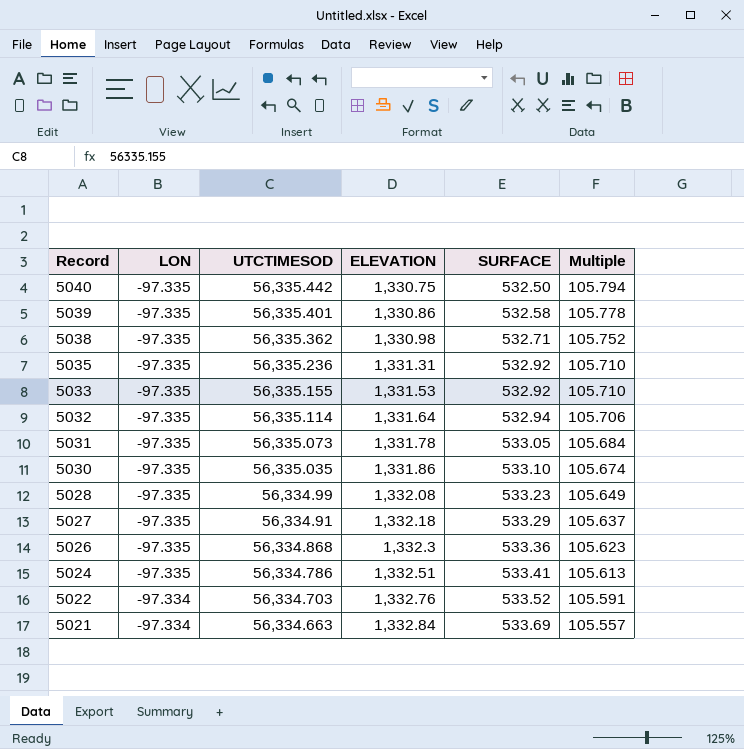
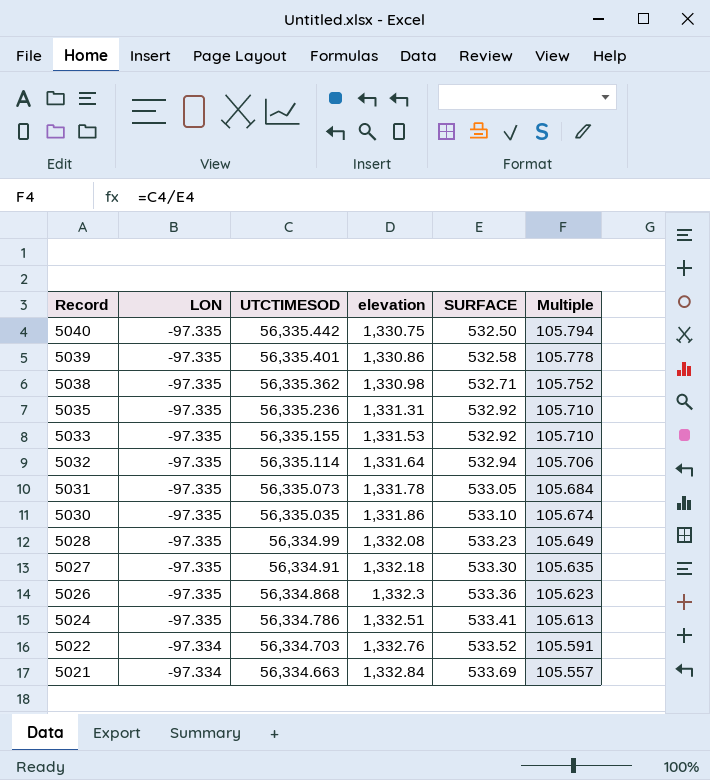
column name: ELEVATION -> elevation
5027 | SURFACE: 533.29 -> 533.30
5027 | Multiple: 105.637 -> 105.635

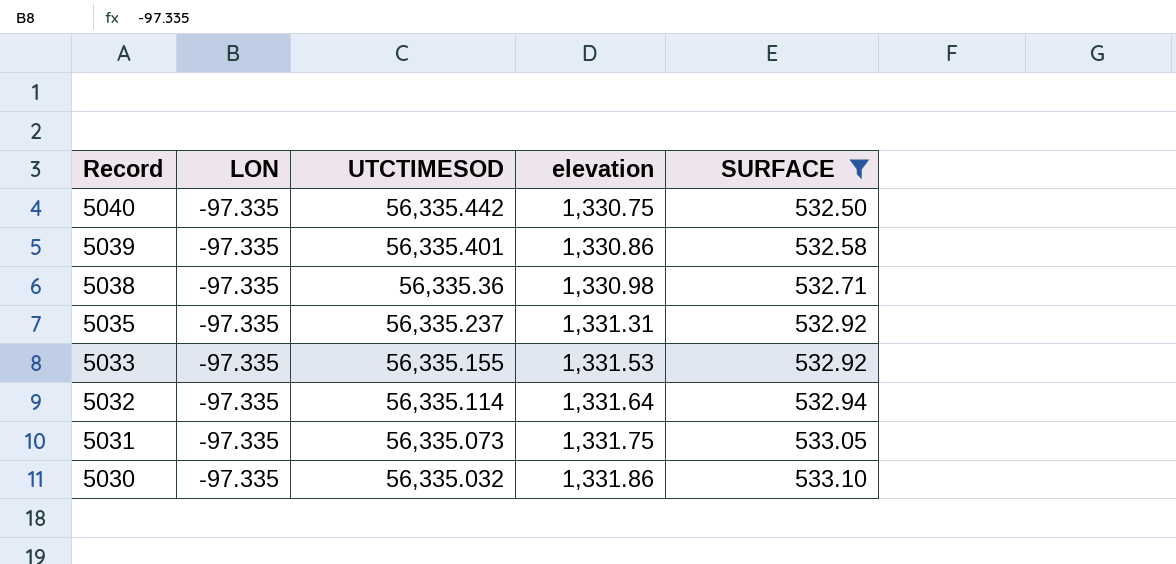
filter: none -> SURFACE <= 533.10
column Multiple | formula: [UTCTIMESOD] / [SURFACE] -> none
5038 | UTCTIMESOD: 56,335.362 -> 56,335.36
5035 | UTCTIMESOD: 56,335.236 -> 56,335.237
5031 | elevation: 1,331.78 -> 1,331.75
5030 | UTCTIMESOD: 56,335.035 -> 56,335.032

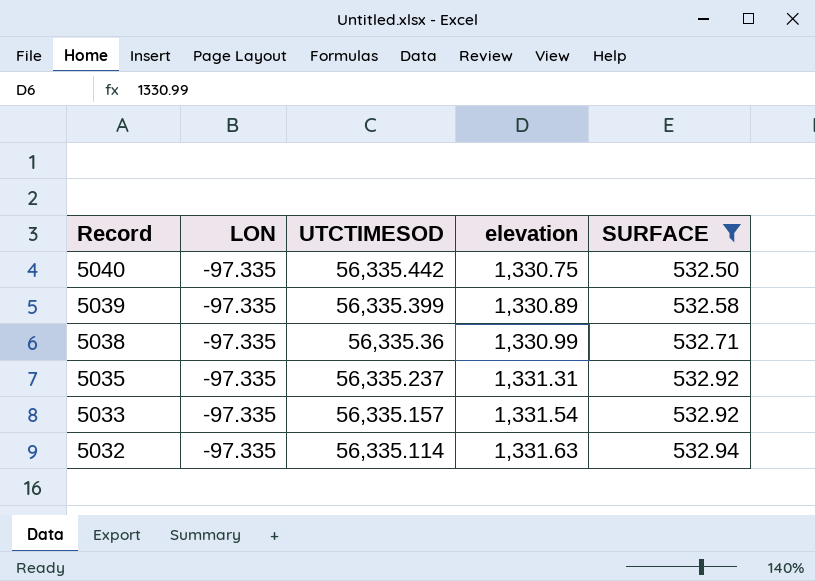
row 5031: -97.335 | 56,335.073 | 1,331.75 | 533.05 -> none
row 5030: -97.335 | 56,335.032 | 1,331.86 | 533.10 -> none
5039 | UTCTIMESOD: 56,335.401 -> 56,335.399
5039 | elevation: 1,330.86 -> 1,330.89
5038 | elevation: 1,330.98 -> 1,330.99
5033 | UTCTIMESOD: 56,335.155 -> 56,335.157
5033 | elevation: 1,331.53 -> 1,331.54
5032 | elevation: 1,331.64 -> 1,331.63

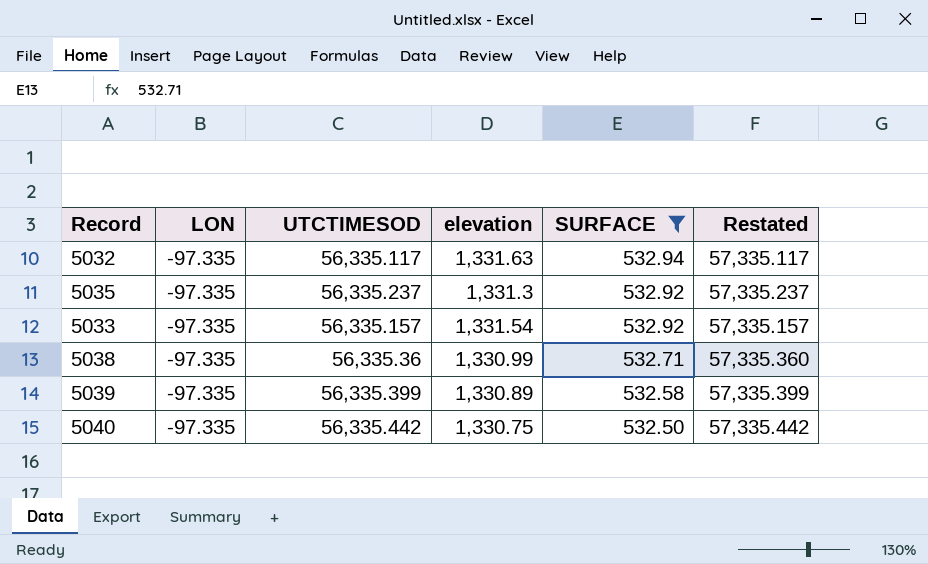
row order: Record descending -> SURFACE descending
column Restated | formula: none -> [UTCTIMESOD] + 1000
5032 | UTCTIMESOD: 56,335.114 -> 56,335.117
5035 | elevation: 1,331.31 -> 1,331.3

